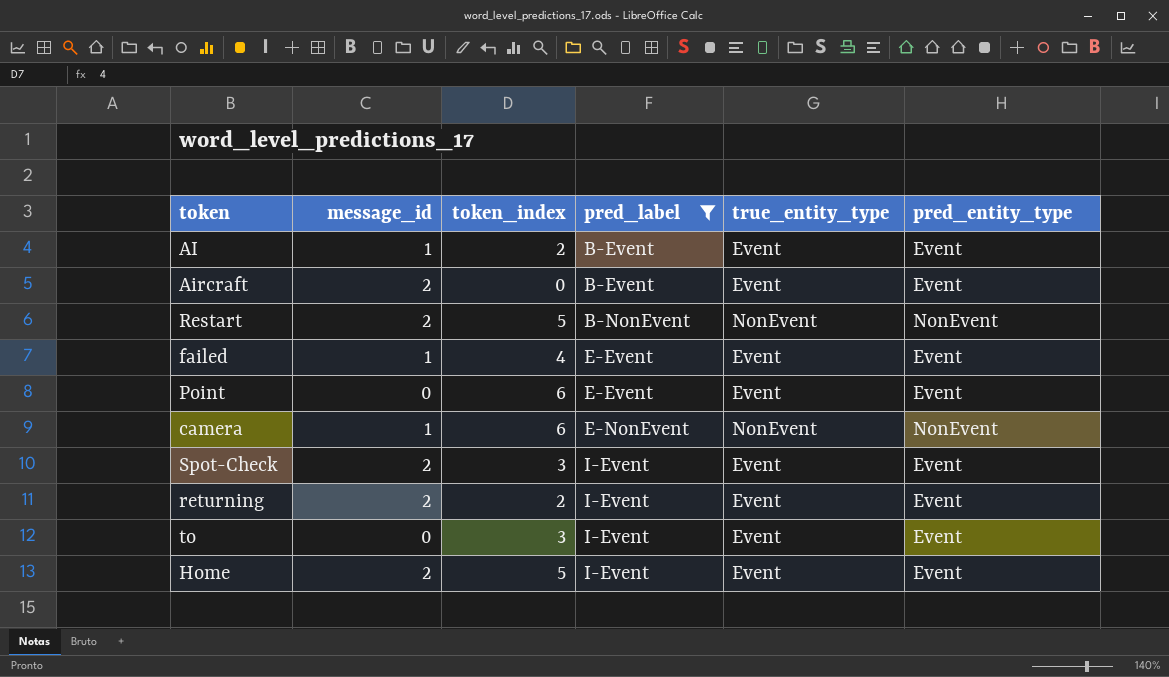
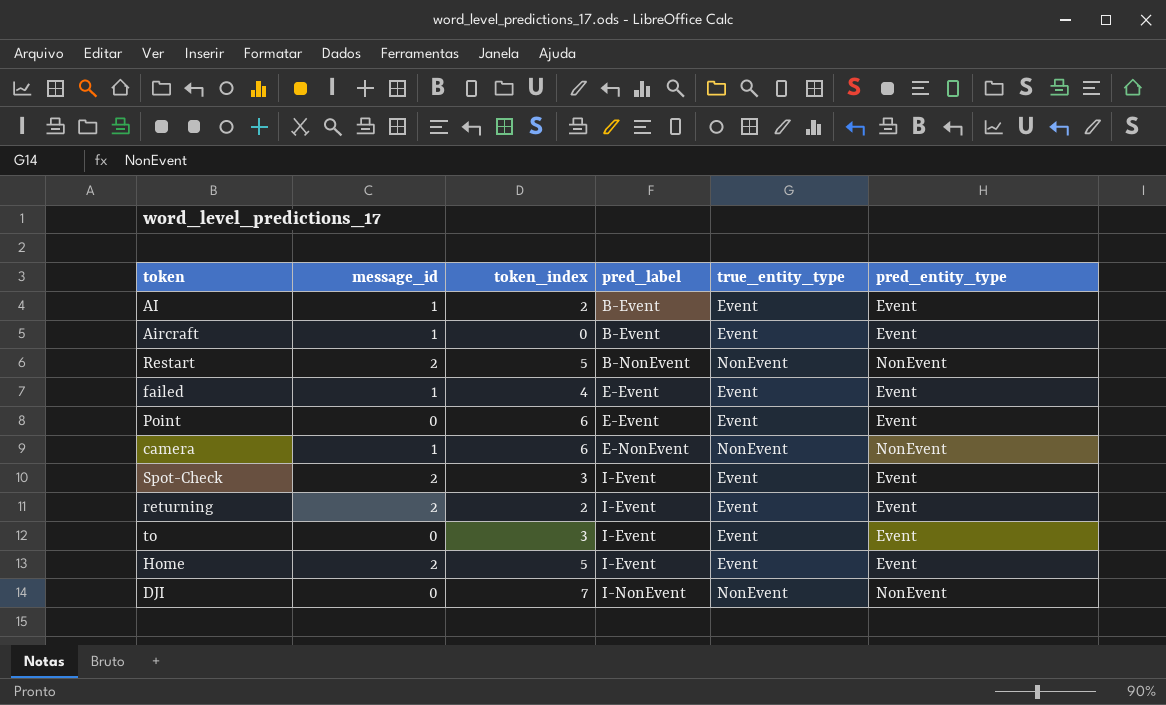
filter: pred_label != I-NonEvent -> none
Aircraft | message_id: 2 -> 1

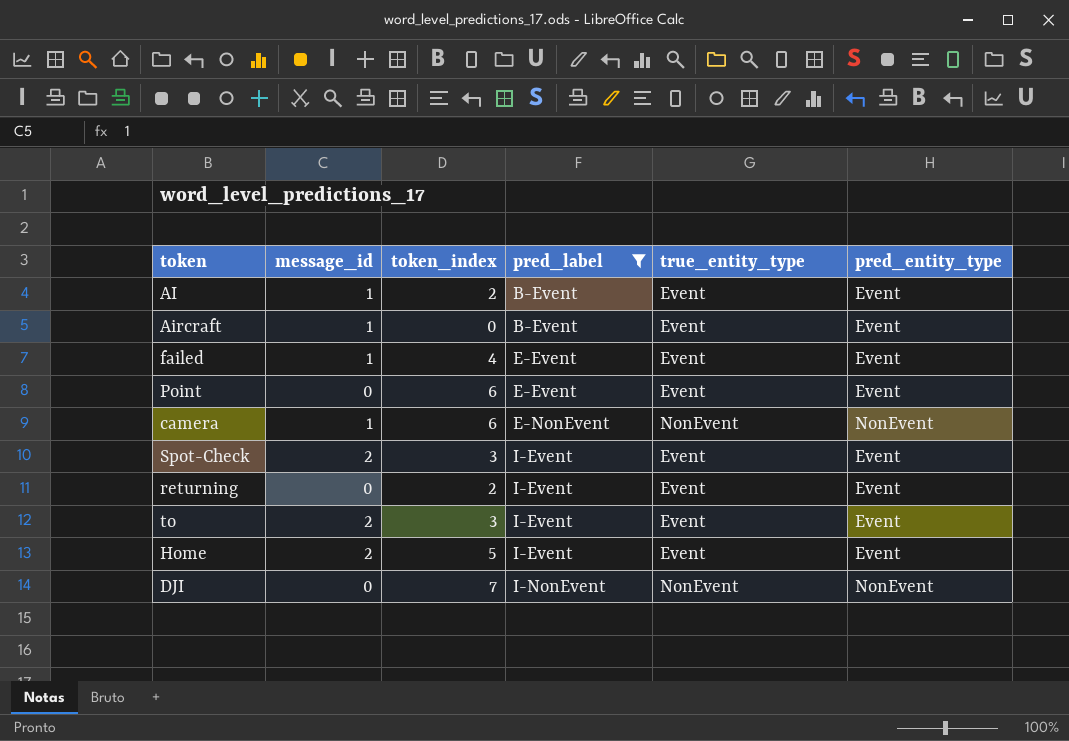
filter: none -> pred_label != B-NonEvent
returning | message_id: 2 -> 0
to | message_id: 0 -> 2

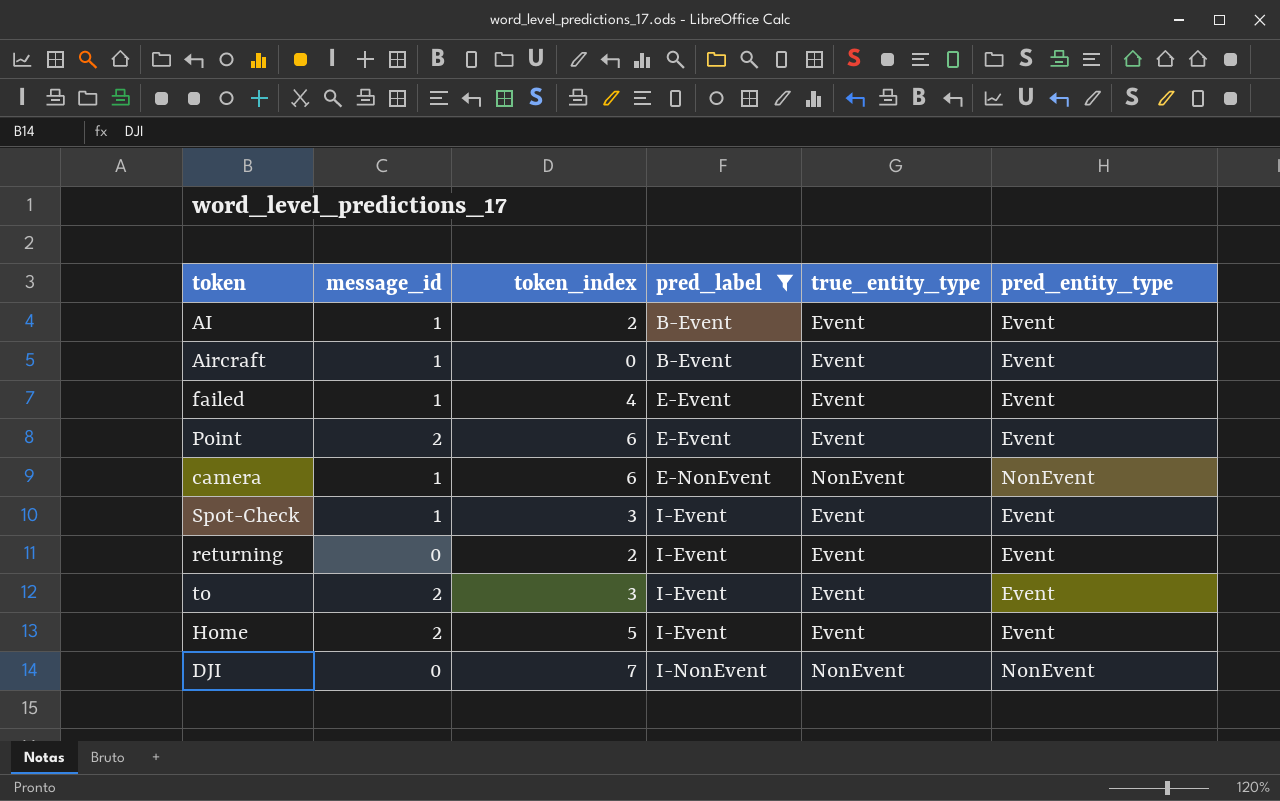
Point | message_id: 0 -> 2
Spot-Check | message_id: 2 -> 1

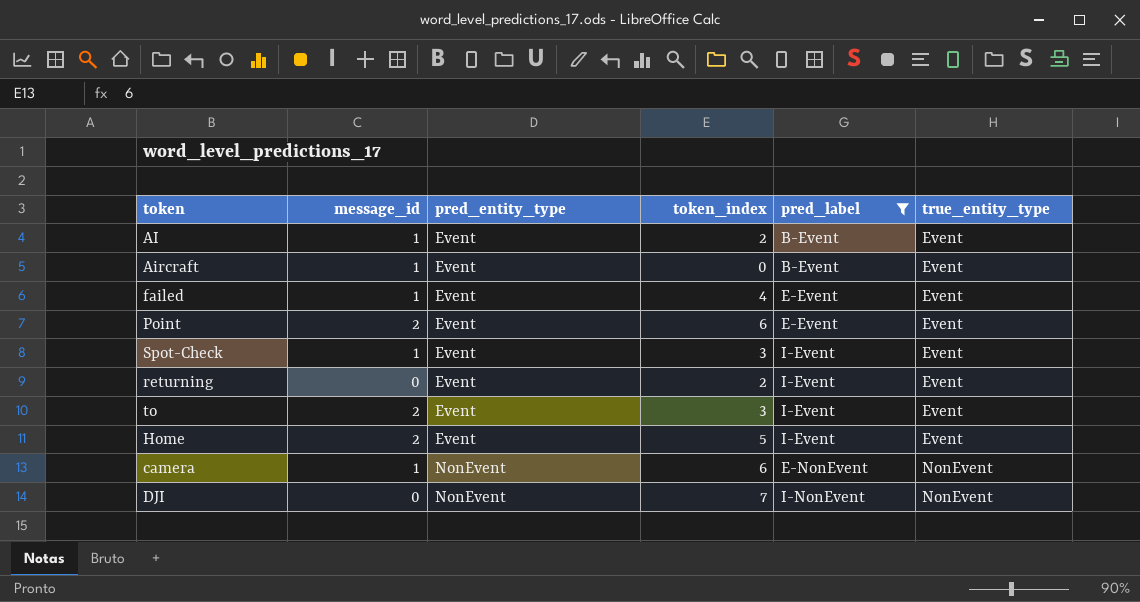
row order: pred_label ascending -> pred_entity_type ascending
column pred_entity_type | position: 6 -> 3

